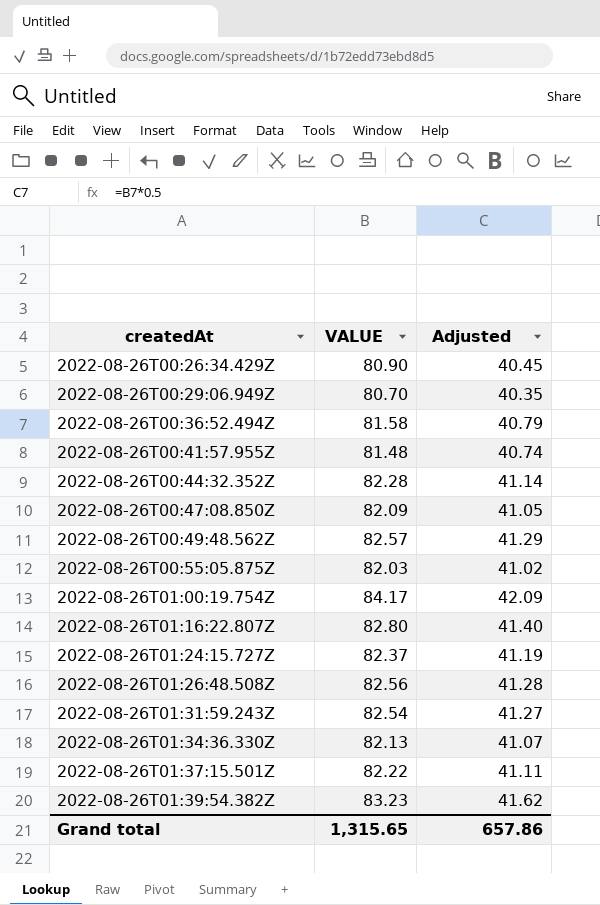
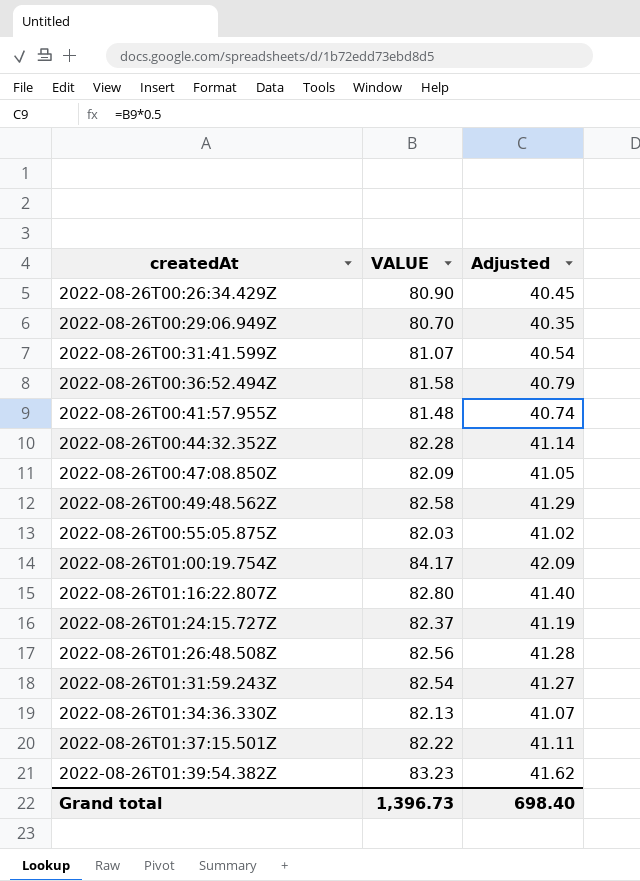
row 2022-08-26T00:31:41.599Z: none -> 81.07 | 40.54
2022-08-26T00:49:48.562Z | VALUE: 82.57 -> 82.58
Grand total | VALUE: 1,315.65 -> 1,396.73
Grand total | Adjusted: 657.86 -> 698.40

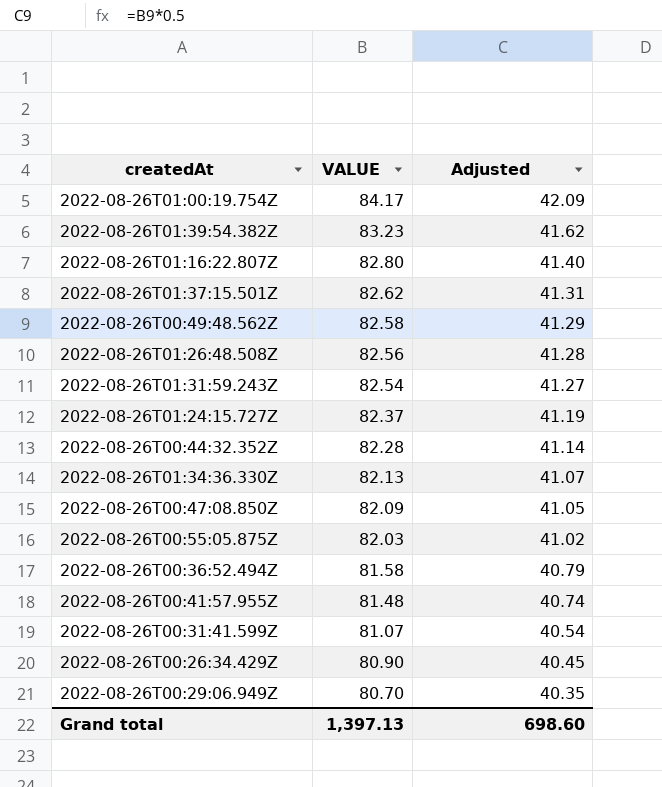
row order: createdAt ascending -> VALUE descending
2022-08-26T01:37:15.501Z | VALUE: 82.22 -> 82.62
2022-08-26T01:37:15.501Z | Adjusted: 41.11 -> 41.31
Grand total | VALUE: 1,396.73 -> 1,397.13
Grand total | Adjusted: 698.40 -> 698.60

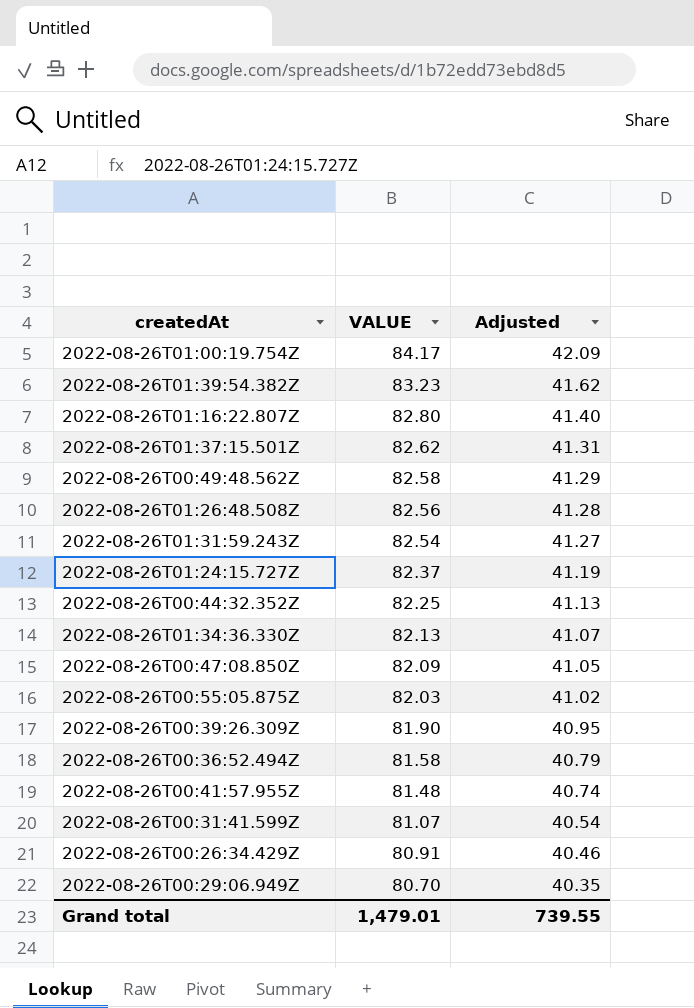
2022-08-26T00:44:32.352Z | VALUE: 82.28 -> 82.25
2022-08-26T00:44:32.352Z | Adjusted: 41.14 -> 41.13
row 2022-08-26T00:39:26.309Z: none -> 81.90 | 40.95
2022-08-26T00:26:34.429Z | VALUE: 80.90 -> 80.91
2022-08-26T00:26:34.429Z | Adjusted: 40.45 -> 40.46
Grand total | VALUE: 1,397.13 -> 1,479.01
Grand total | Adjusted: 698.60 -> 739.55

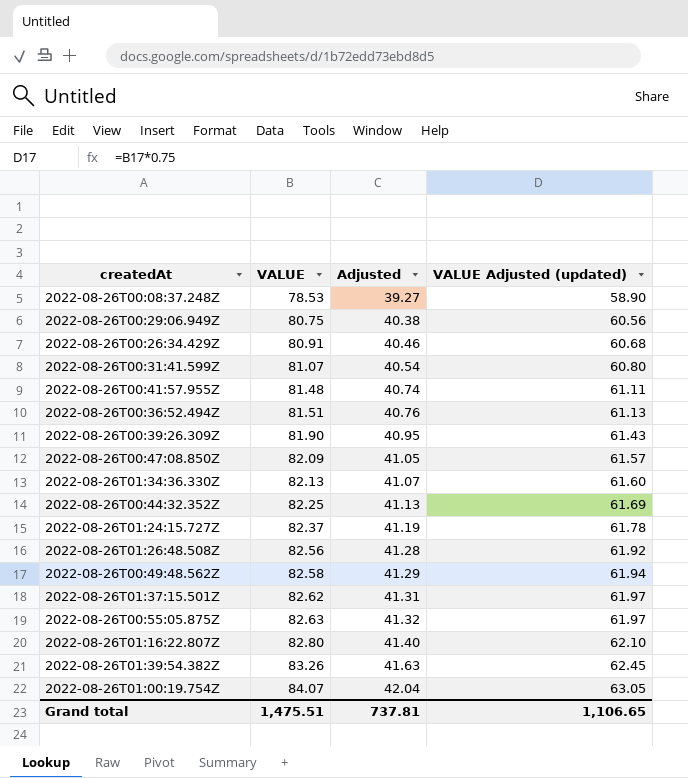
row order: VALUE descending -> VALUE ascending
column VALUE Adjusted (updated) | formula: none -> [VALUE] * 0.75
row 2022-08-26T01:31:59.243Z: 82.54 | 41.27 -> none
row 2022-08-26T00:08:37.248Z: none -> 78.53 | 39.27 | 58.90
2022-08-26T00:29:06.949Z | VALUE: 80.70 -> 80.75
2022-08-26T00:29:06.949Z | Adjusted: 40.35 -> 40.38
2022-08-26T00:36:52.494Z | VALUE: 81.58 -> 81.51
2022-08-26T00:36:52.494Z | Adjusted: 40.79 -> 40.76
2022-08-26T00:55:05.875Z | VALUE: 82.03 -> 82.63
2022-08-26T00:55:05.875Z | Adjusted: 41.02 -> 41.32
2022-08-26T01:39:54.382Z | VALUE: 83.23 -> 83.26
2022-08-26T01:39:54.382Z | Adjusted: 41.62 -> 41.63
2022-08-26T01:00:19.754Z | VALUE: 84.17 -> 84.07
2022-08-26T01:00:19.754Z | Adjusted: 42.09 -> 42.04
Grand total | VALUE: 1,479.01 -> 1,475.51
Grand total | Adjusted: 739.55 -> 737.81

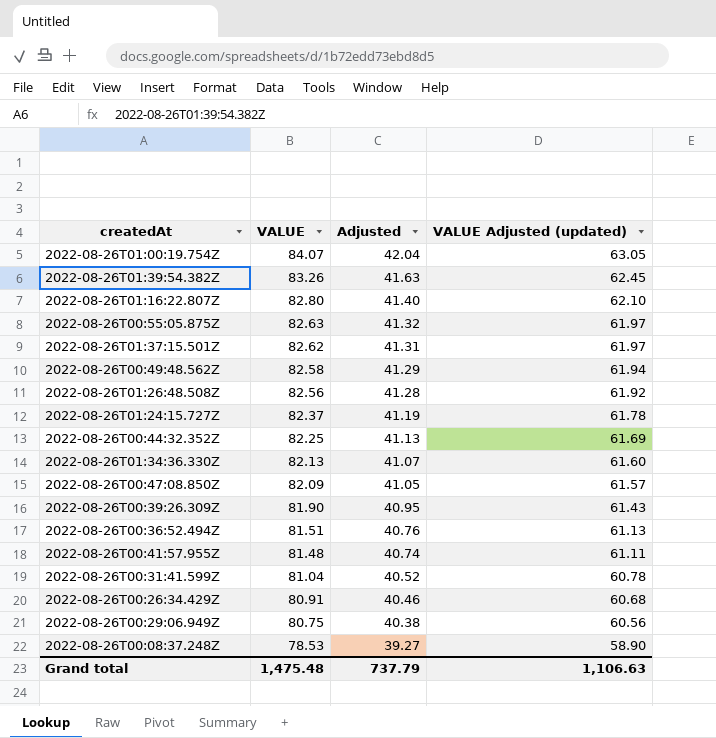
row order: VALUE ascending -> VALUE descending
2022-08-26T00:31:41.599Z | VALUE: 81.07 -> 81.04
2022-08-26T00:31:41.599Z | Adjusted: 40.54 -> 40.52
2022-08-26T00:31:41.599Z | VALUE Adjusted (updated): 60.80 -> 60.78
Grand total | VALUE: 1,475.51 -> 1,475.48
Grand total | Adjusted: 737.81 -> 737.79
Grand total | VALUE Adjusted (updated): 1,106.65 -> 1,106.63

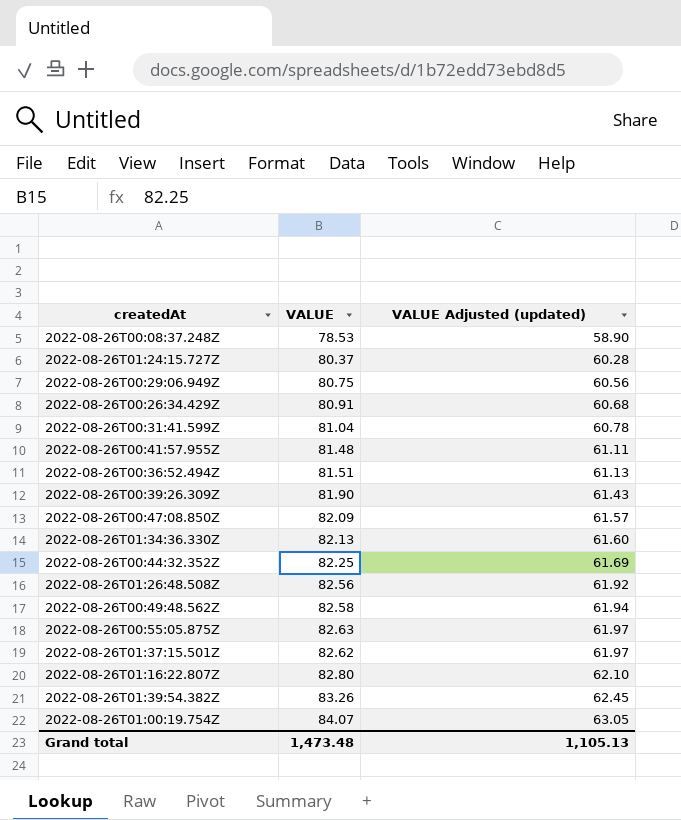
row order: VALUE descending -> VALUE Adjusted (updated) ascending
column Adjusted | formula: [VALUE] * 0.5 -> none
2022-08-26T01:24:15.727Z | VALUE: 82.37 -> 80.37
2022-08-26T01:24:15.727Z | VALUE Adjusted (updated): 61.78 -> 60.28
Grand total | VALUE: 1,475.48 -> 1,473.48
Grand total | VALUE Adjusted (updated): 1,106.63 -> 1,105.13

